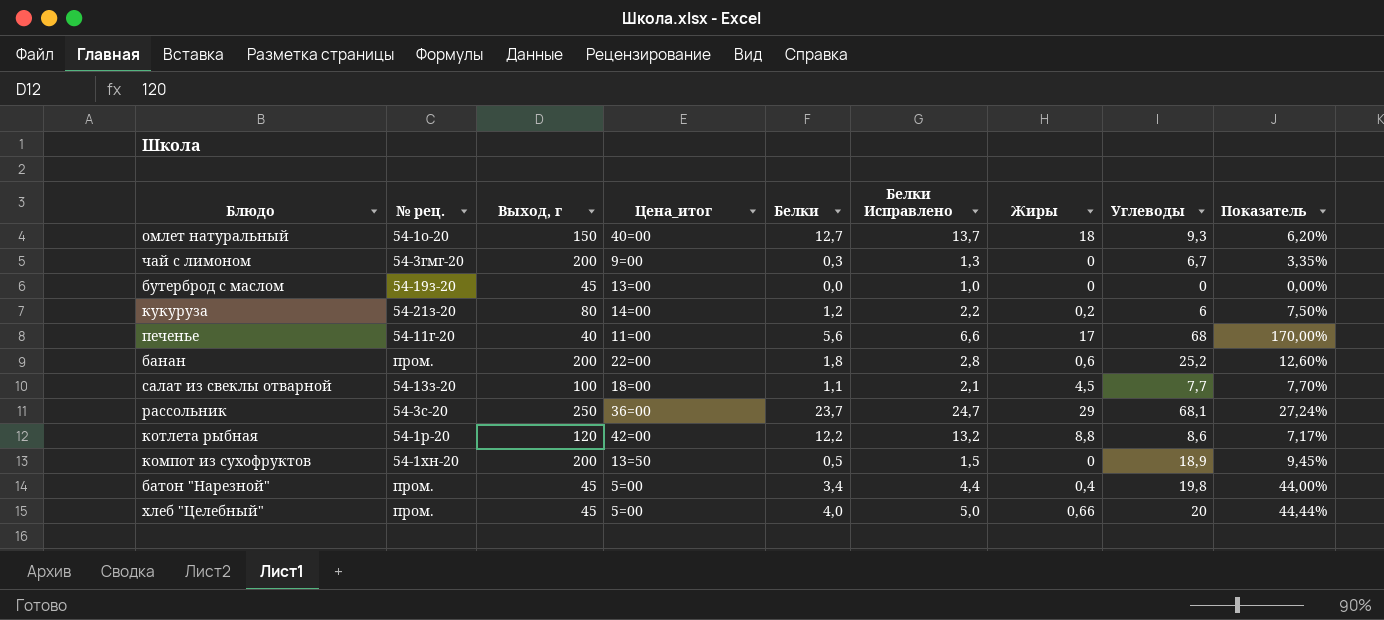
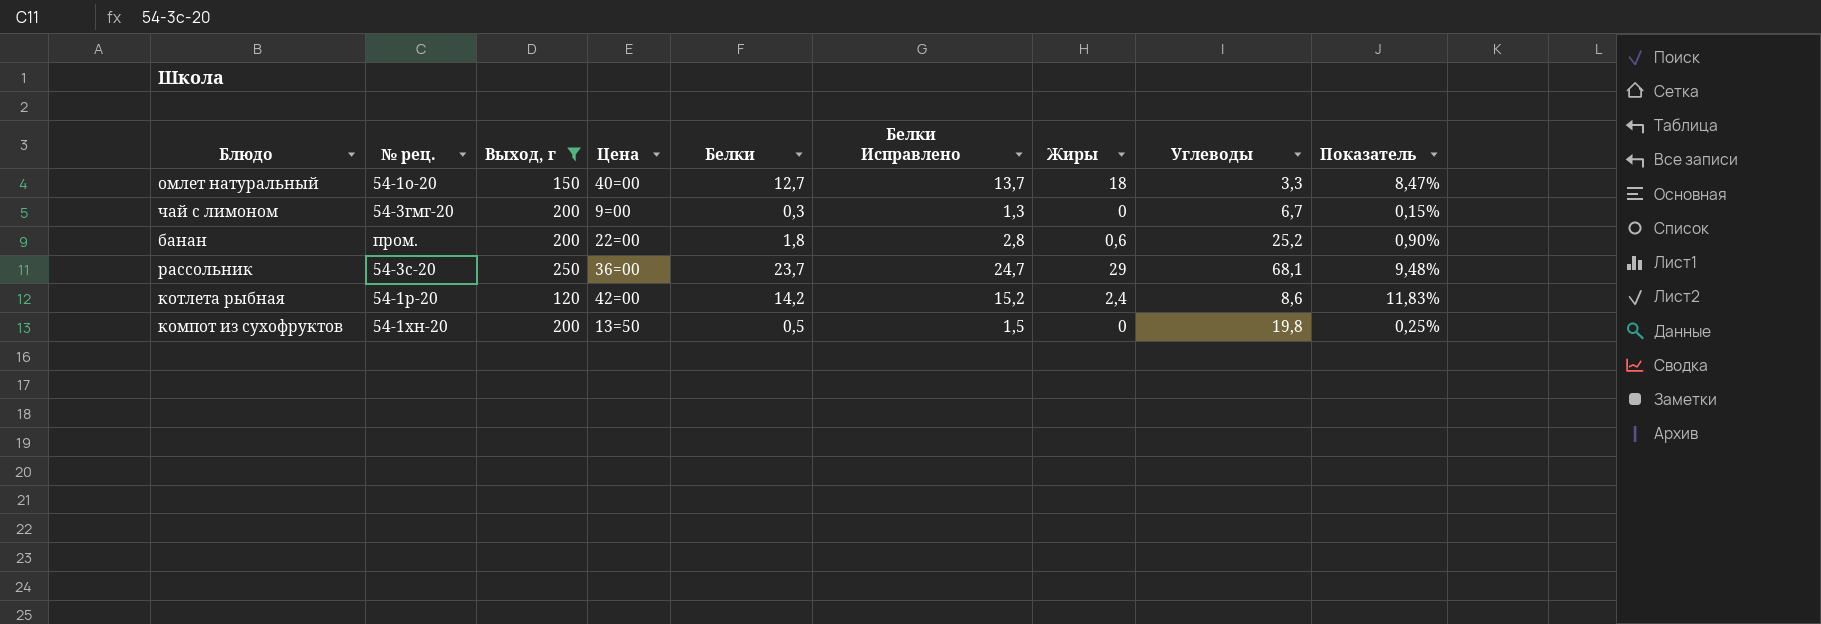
filter: none -> Выход, г >= 120
column name: Цена_итог -> Цена
column Показатель | formula: [Углеводы] / [Выход, г] -> [Белки] / [Выход, г]
омлет натуральный | Углеводы: 9,3 -> 3,3
котлета рыбная | Белки: 12,2 -> 14,2
котлета рыбная | Белки Исправлено: 13,2 -> 15,2
котлета рыбная | Жиры: 8,8 -> 2,4
компот из сухофруктов | Углеводы: 18,9 -> 19,8

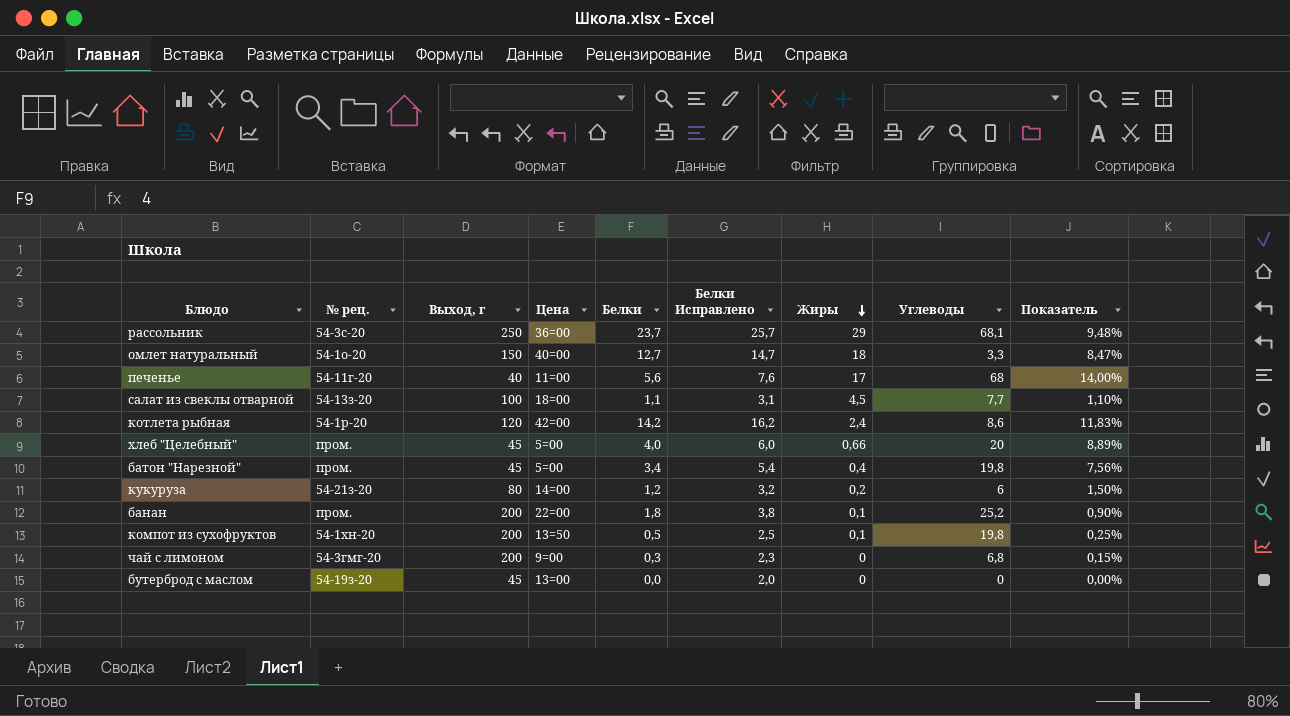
filter: Выход, г >= 120 -> none
row order: none -> Жиры descending
column Белки Исправлено | formula: [Белки] + 1 -> [Белки] + 2
банан | Жиры: 0,6 -> 0,1
компот из сухофруктов | Жиры: 0 -> 0,1
чай с лимоном | Углеводы: 6,7 -> 6,8

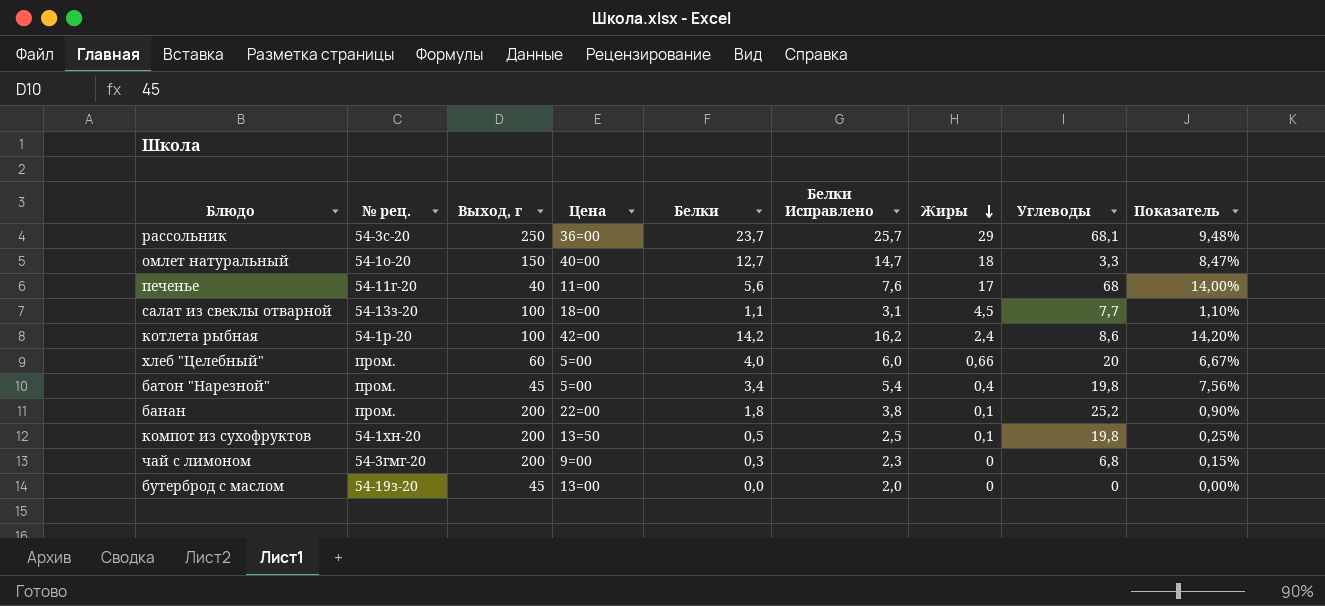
row кукуруза: 54-21з-20 | 80 | 14=00 | 1,2 | 3,2 | 0,2 | 6 | 1,50% -> none
котлета рыбная | Выход, г: 120 -> 100
котлета рыбная | Показатель: 11,83% -> 14,20%
хлеб "Целебный" | Выход, г: 45 -> 60
хлеб "Целебный" | Показатель: 8,89% -> 6,67%

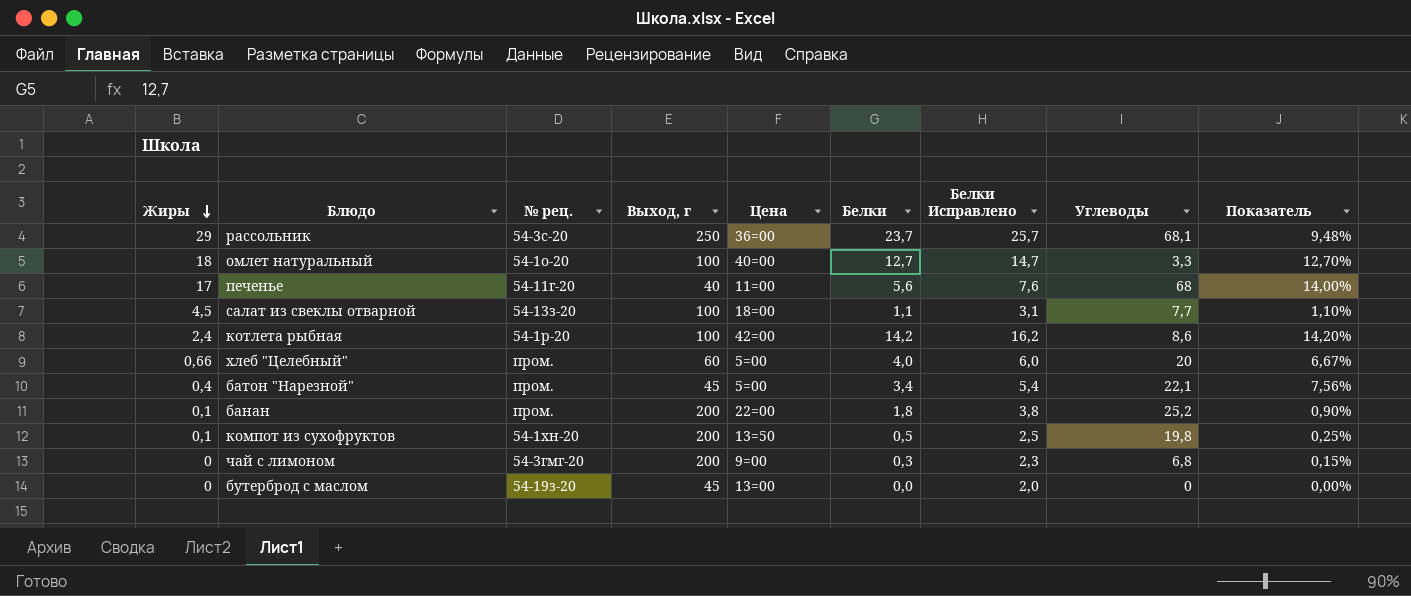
column Жиры | position: 7 -> 1
омлет натуральный | Выход, г: 150 -> 100
омлет натуральный | Показатель: 8,47% -> 12,70%
батон "Нарезной" | Углеводы: 19,8 -> 22,1

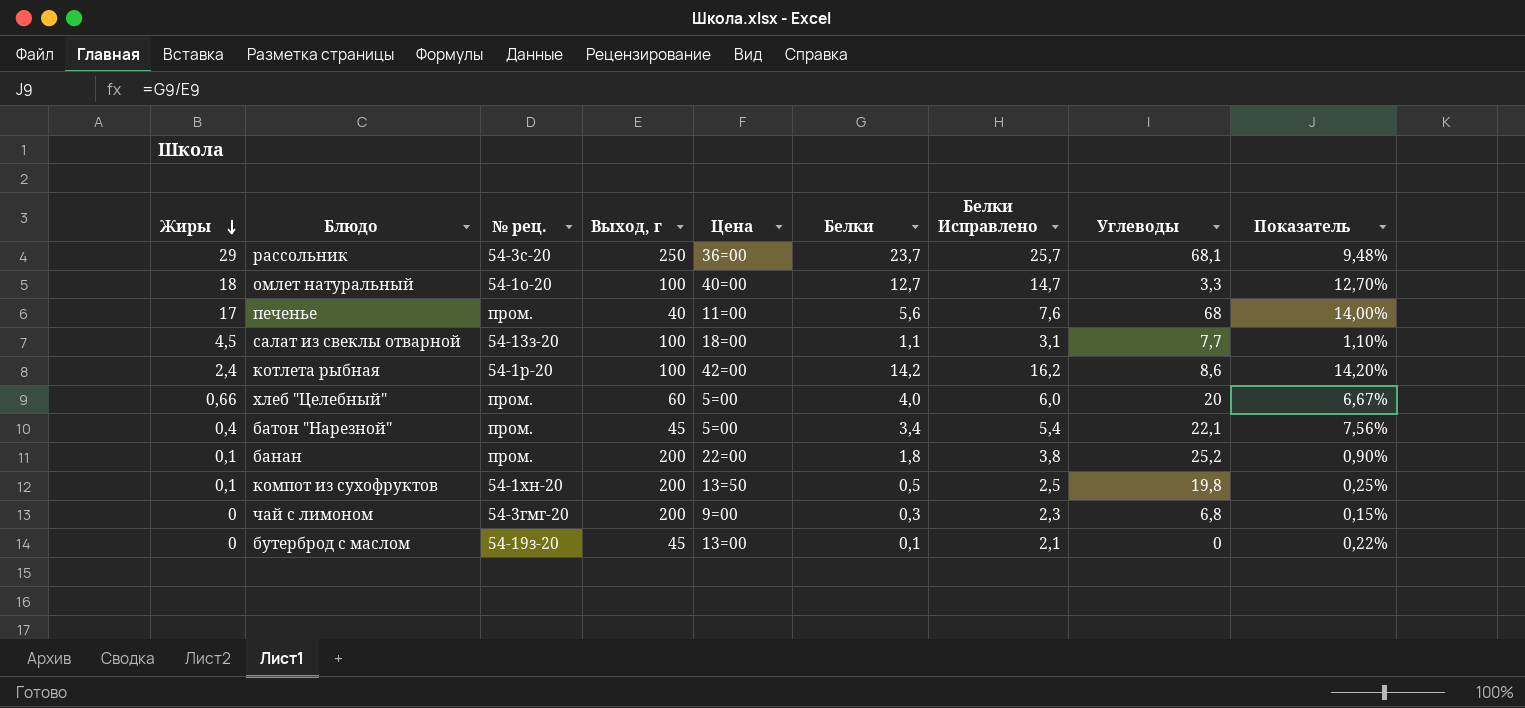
печенье | № рец.: 54-11г-20 -> пром.
бутерброд с маслом | Белки: 0,0 -> 0,1
бутерброд с маслом | Белки Исправлено: 2,0 -> 2,1
бутерброд с маслом | Показатель: 0,00% -> 0,22%

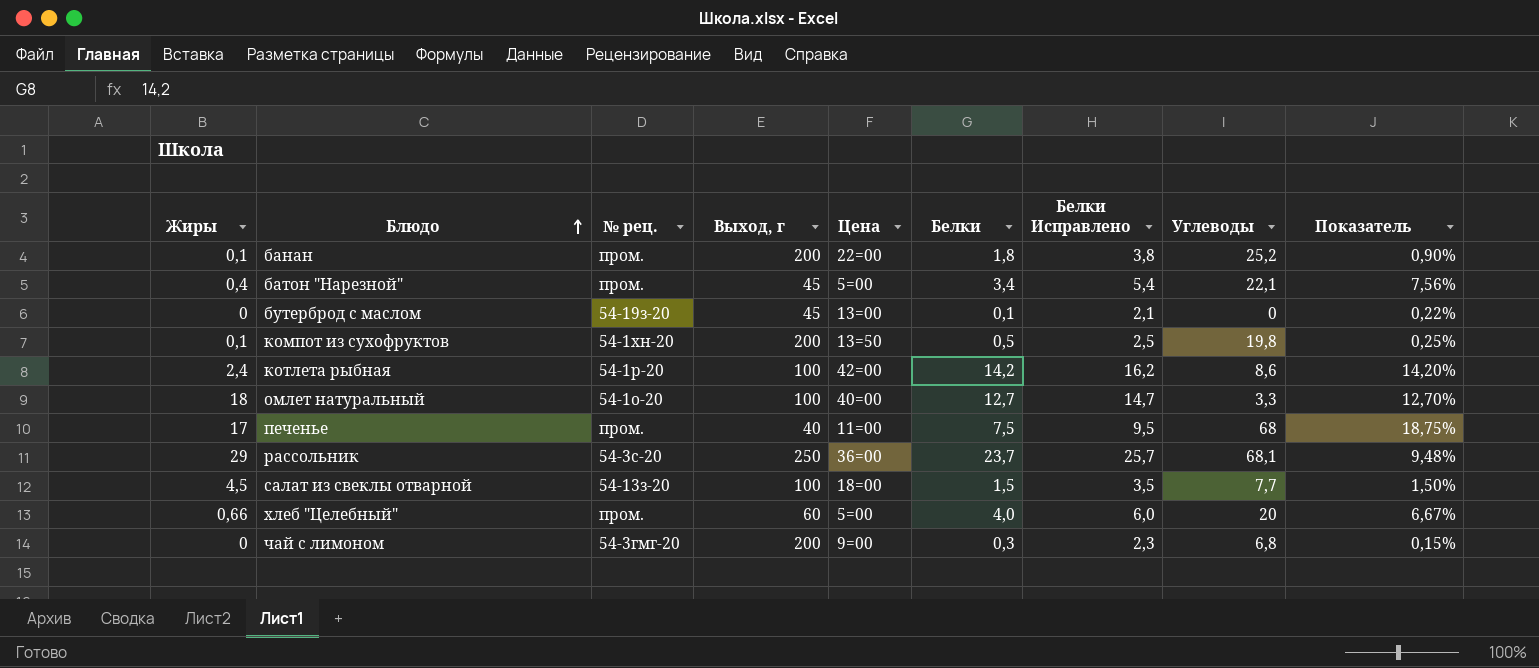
row order: Жиры descending -> Блюдо ascending
печенье | Белки: 5,6 -> 7,5
печенье | Белки Исправлено: 7,6 -> 9,5
печенье | Показатель: 14,00% -> 18,75%
салат из свеклы отварной | Белки: 1,1 -> 1,5
салат из свеклы отварной | Белки Исправлено: 3,1 -> 3,5
салат из свеклы отварной | Показатель: 1,10% -> 1,50%

